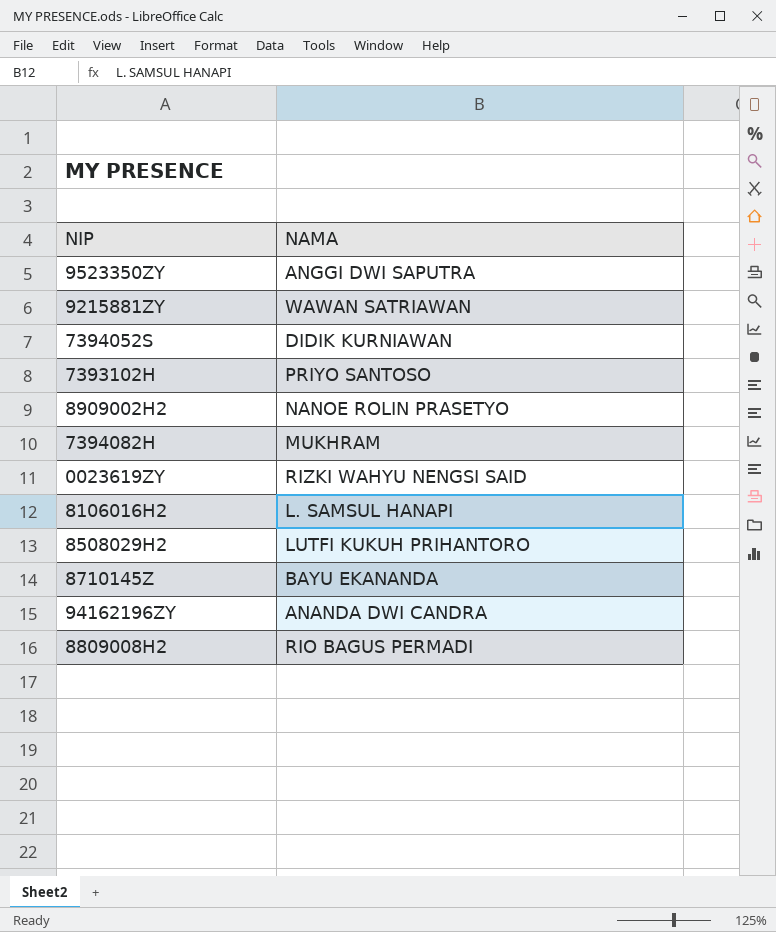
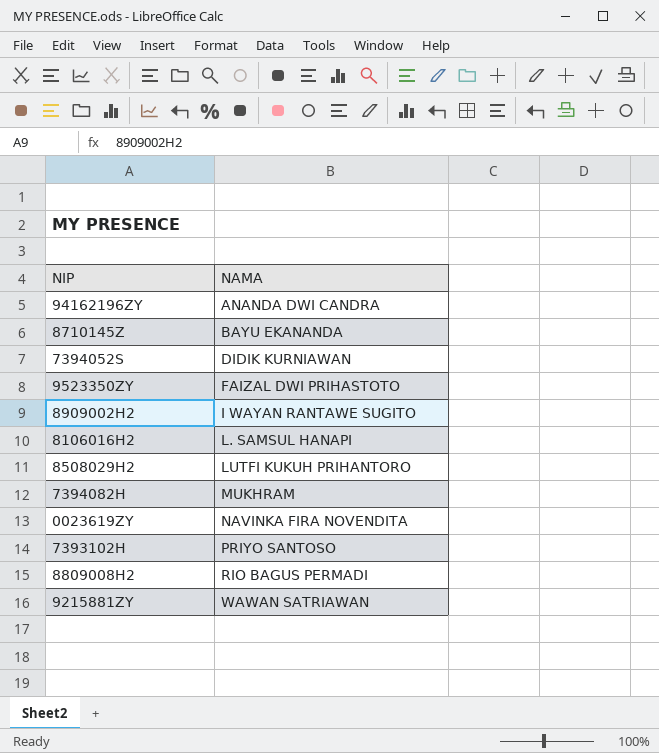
row order: none -> NAMA ascending
9523350ZY | NAMA: ANGGI DWI SAPUTRA -> FAIZAL DWI PRIHASTOTO
8909002H2 | NAMA: NANOE ROLIN PRASETYO -> I WAYAN RANTAWE SUGITO
0023619ZY | NAMA: RIZKI WAHYU NENGSI SAID -> NAVINKA FIRA NOVENDITA

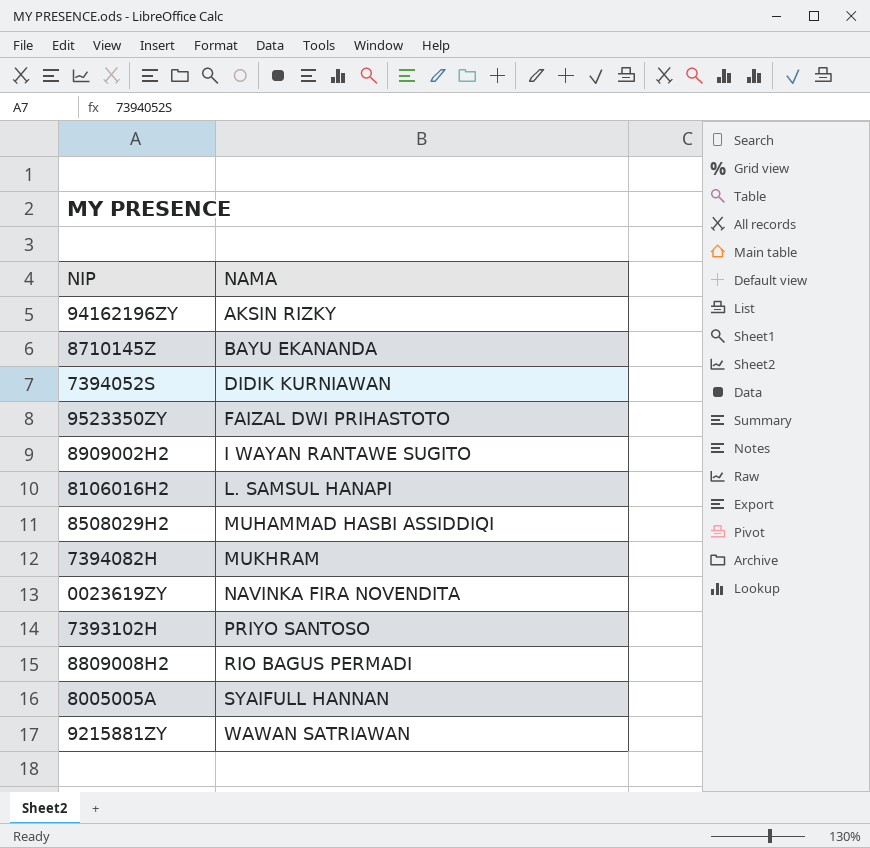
94162196ZY | NAMA: ANANDA DWI CANDRA -> AKSIN RIZKY
8508029H2 | NAMA: LUTFI KUKUH PRIHANTORO -> MUHAMMAD HASBI ASSIDDIQI
row 8005005A: none -> SYAIFULL HANNAN

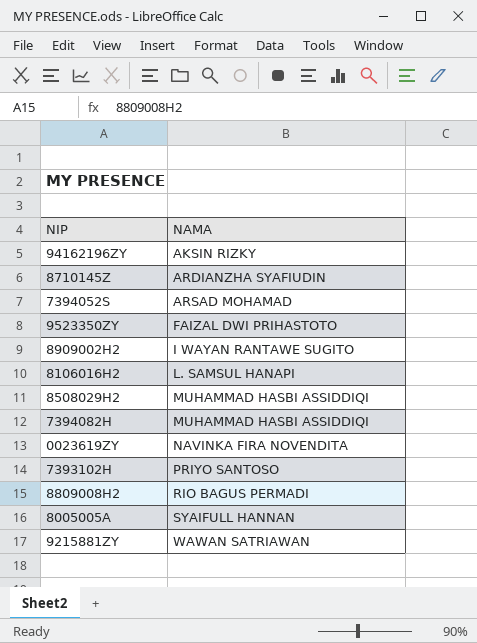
8710145Z | NAMA: BAYU EKANANDA -> ARDIANZHA SYAFIUDIN
7394052S | NAMA: DIDIK KURNIAWAN -> ARSAD MOHAMAD
7394082H | NAMA: MUKHRAM -> MUHAMMAD HASBI ASSIDDIQI

